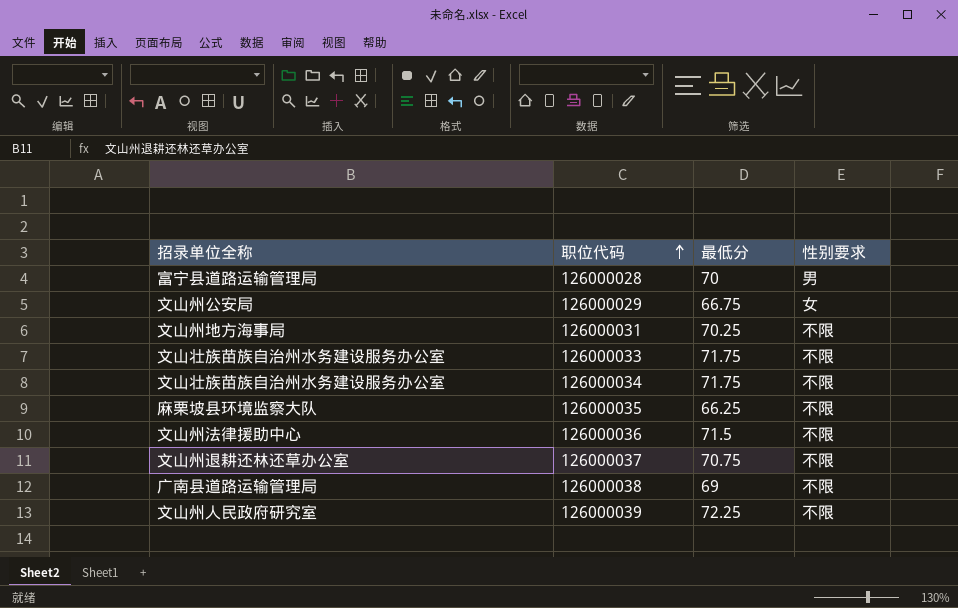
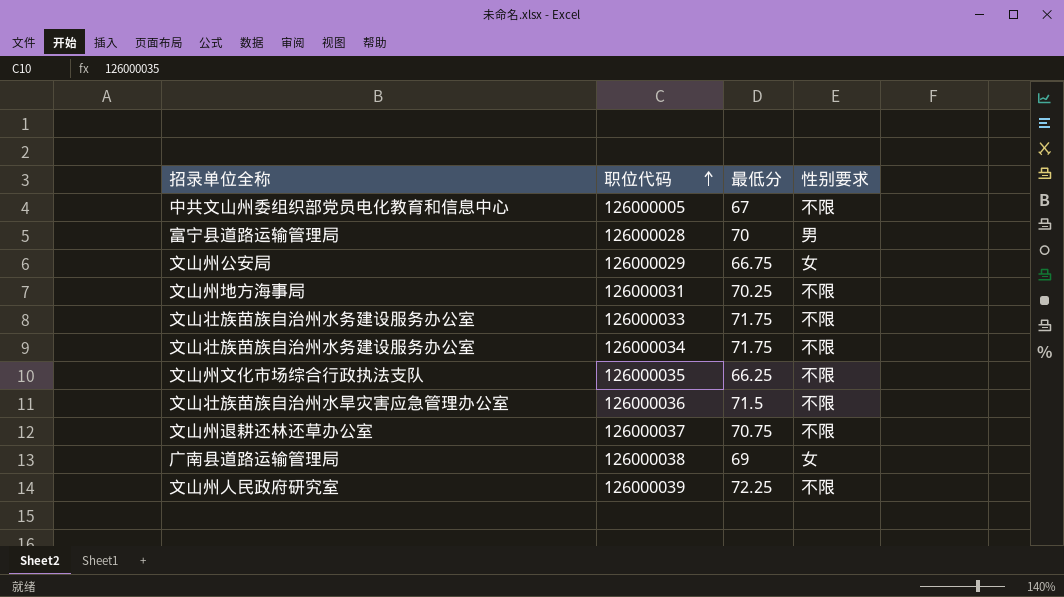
row 126000005: none -> 中共文山州委组织部党员电化教育和信息中心 | 67 | 不限
126000035 | 招录单位全称: 麻栗坡县环境监察大队 -> 文山州文化市场综合行政执法支队
126000036 | 招录单位全称: 文山州法律援助中心 -> 文山壮族苗族自治州水旱灾害应急管理办公室
126000038 | 性别要求: 不限 -> 女

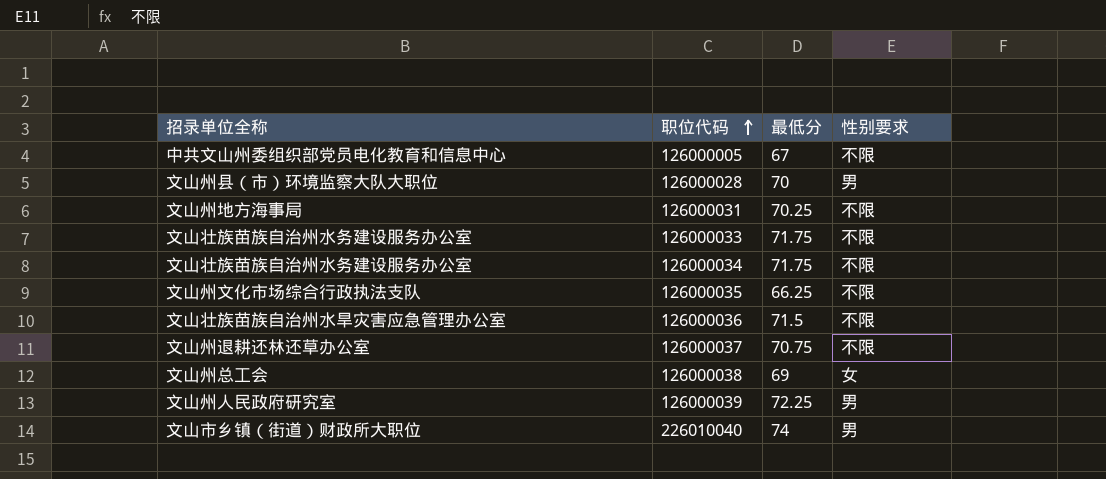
row 126000029: 文山州公安局 | 66.75 | 女 -> none
126000028 | 招录单位全称: 富宁县道路运输管理局 -> 文山州县（市）环境监察大队大职位
126000038 | 招录单位全称: 广南县道路运输管理局 -> 文山州总工会
126000039 | 性别要求: 不限 -> 男
row 226010040: none -> 文山市乡镇（街道）财政所大职位 | 74 | 男

